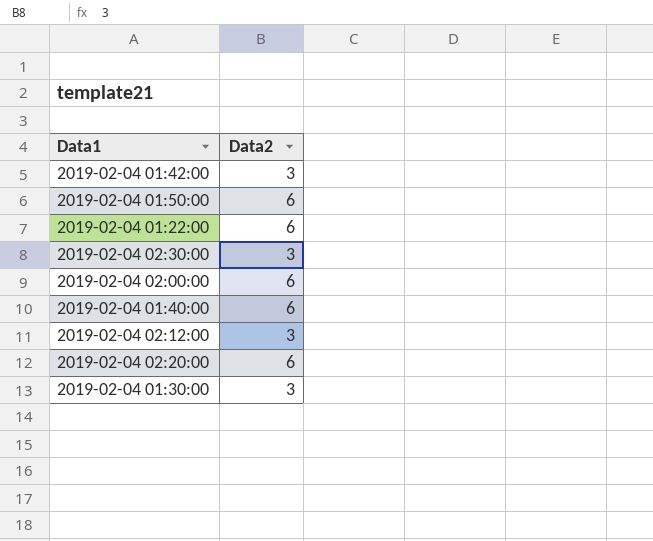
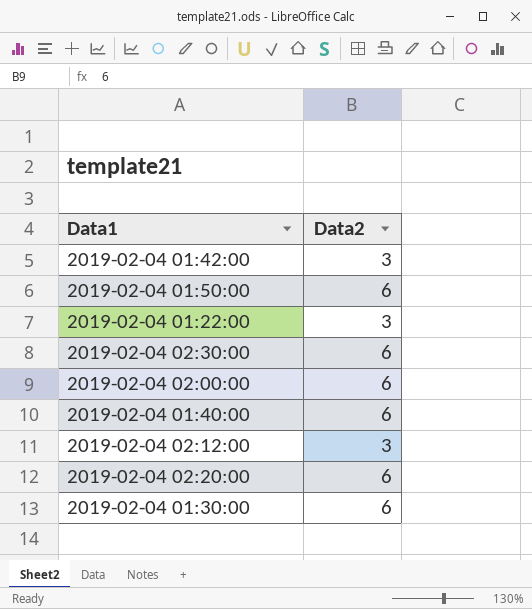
2019-02-04 01:22:00 | Data2: 6 -> 3
2019-02-04 02:30:00 | Data2: 3 -> 6
2019-02-04 01:30:00 | Data2: 3 -> 6

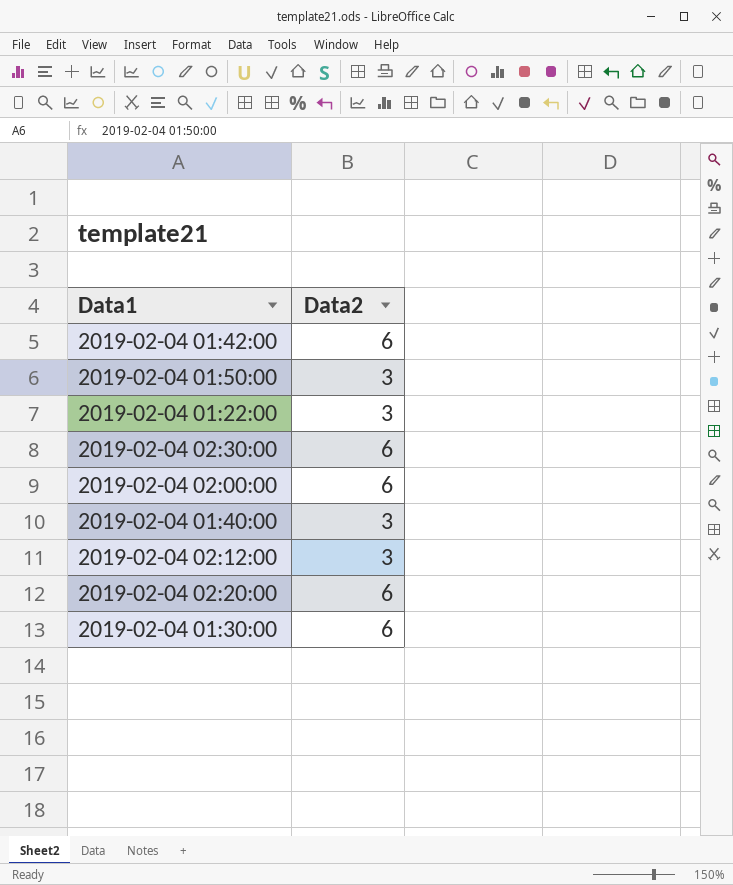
2019-02-04 01:42:00 | Data2: 3 -> 6
2019-02-04 01:50:00 | Data2: 6 -> 3
2019-02-04 01:40:00 | Data2: 6 -> 3

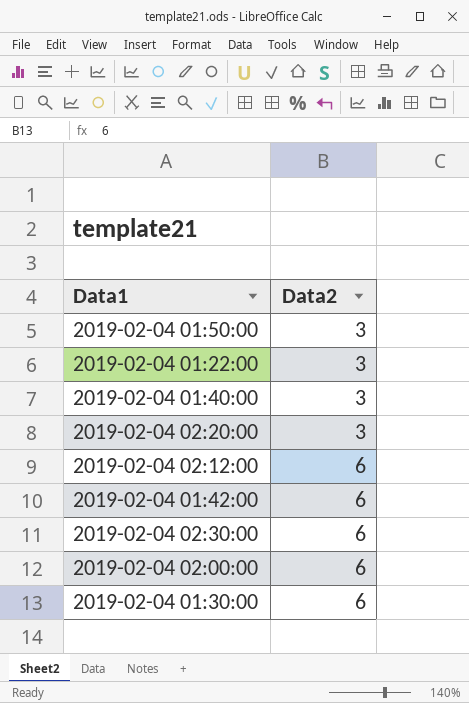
row order: none -> Data2 ascending
2019-02-04 02:20:00 | Data2: 6 -> 3
2019-02-04 02:12:00 | Data2: 3 -> 6

